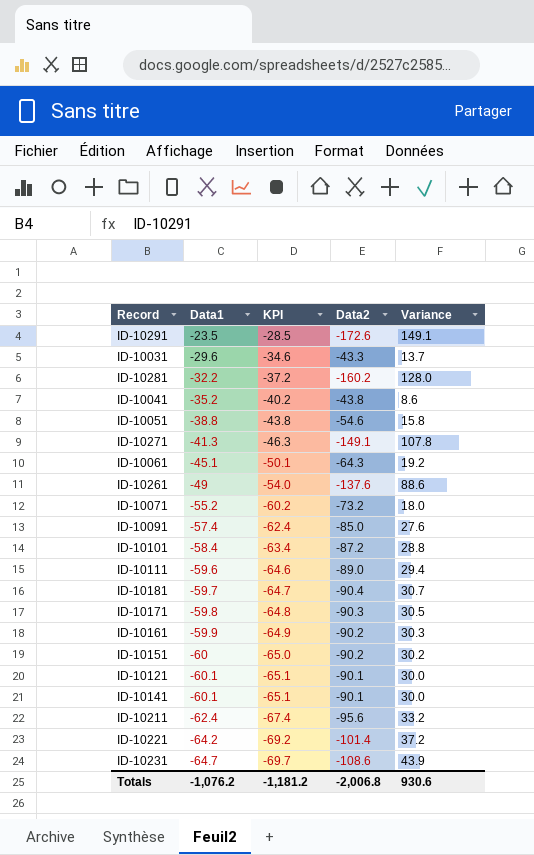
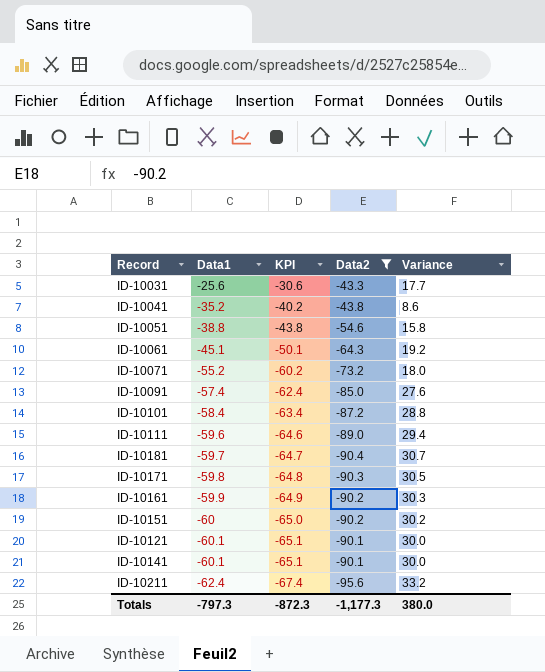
filter: none -> Data2 >= -95.6
ID-10031 | Data1: -29.6 -> -25.6
ID-10031 | KPI: -34.6 -> -30.6
ID-10031 | Variance: 13.7 -> 17.7
Totals | Data1: -1,076.2 -> -797.3
Totals | KPI: -1,181.2 -> -872.3
Totals | Data2: -2,006.8 -> -1,177.3
Totals | Variance: 930.6 -> 380.0

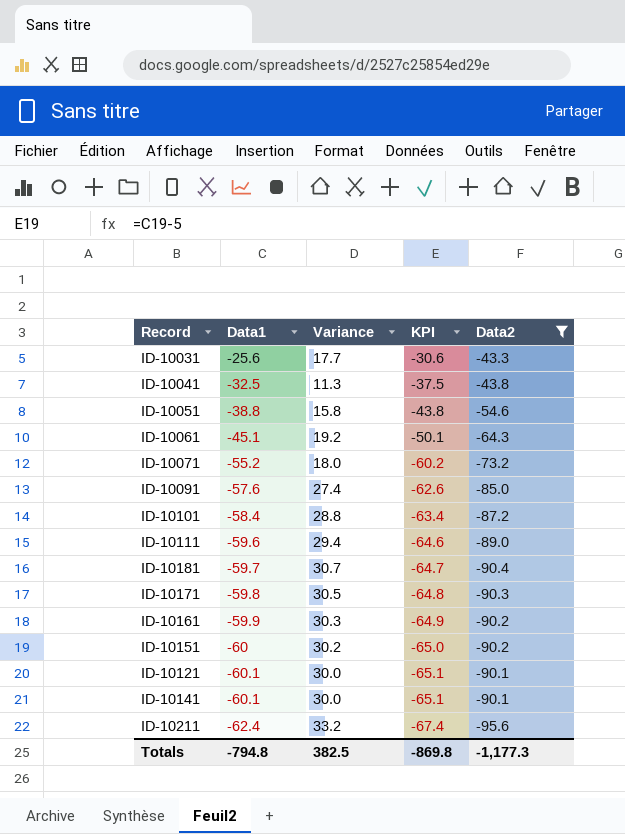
column Variance | position: 5 -> 3
ID-10041 | Data1: -35.2 -> -32.5
ID-10041 | Variance: 8.6 -> 11.3
ID-10041 | KPI: -40.2 -> -37.5
ID-10091 | Data1: -57.4 -> -57.6
ID-10091 | Variance: 27.6 -> 27.4
ID-10091 | KPI: -62.4 -> -62.6
Totals | Data1: -797.3 -> -794.8
Totals | Variance: 380.0 -> 382.5
Totals | KPI: -872.3 -> -869.8

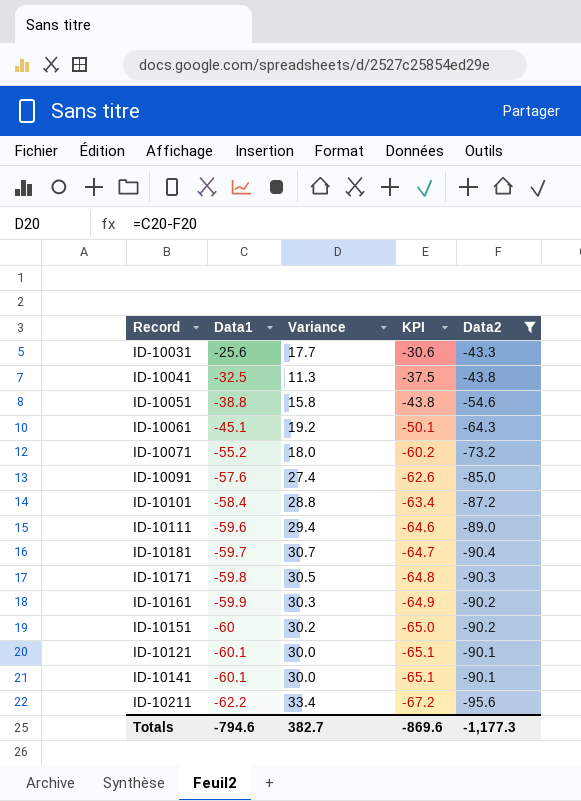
ID-10211 | Data1: -62.4 -> -62.2
ID-10211 | Variance: 33.2 -> 33.4
ID-10211 | KPI: -67.4 -> -67.2
Totals | Data1: -794.8 -> -794.6
Totals | Variance: 382.5 -> 382.7
Totals | KPI: -869.8 -> -869.6

